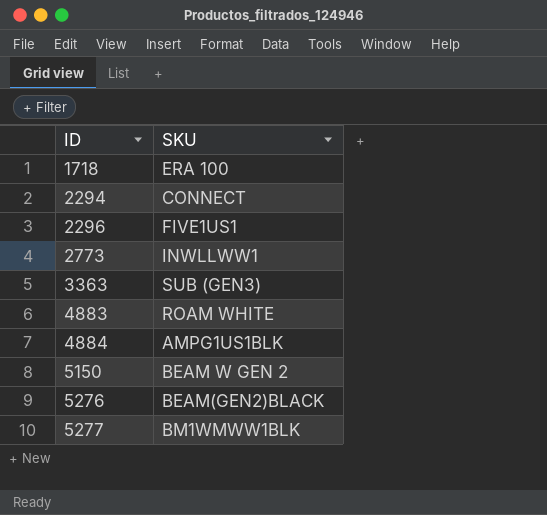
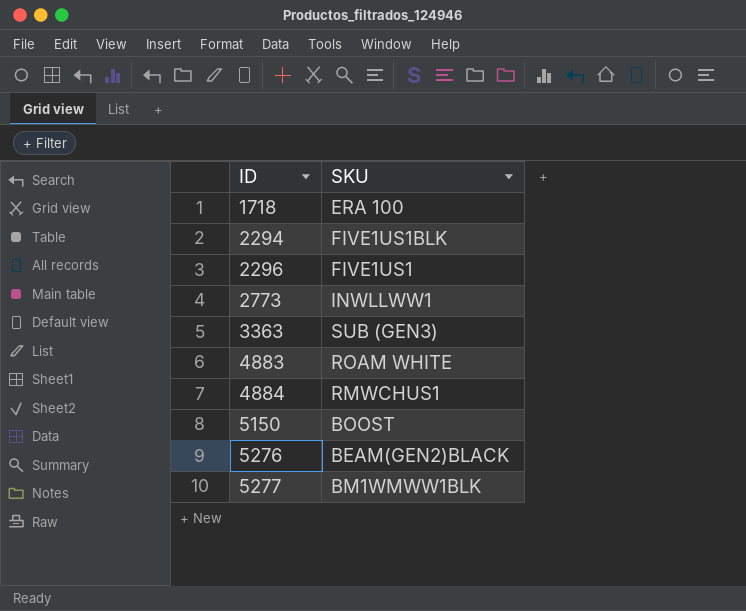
2294 | SKU: CONNECT -> FIVE1US1BLK
4884 | SKU: AMPG1US1BLK -> RMWCHUS1
5150 | SKU: BEAM W GEN 2 -> BOOST

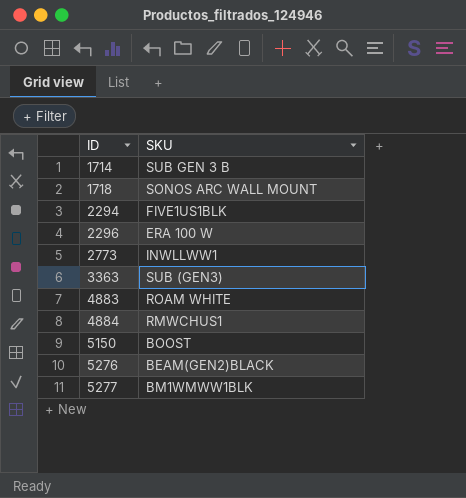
row 1714: none -> SUB GEN 3 B
1718 | SKU: ERA 100 -> SONOS ARC WALL MOUNT
2296 | SKU: FIVE1US1 -> ERA 100 W

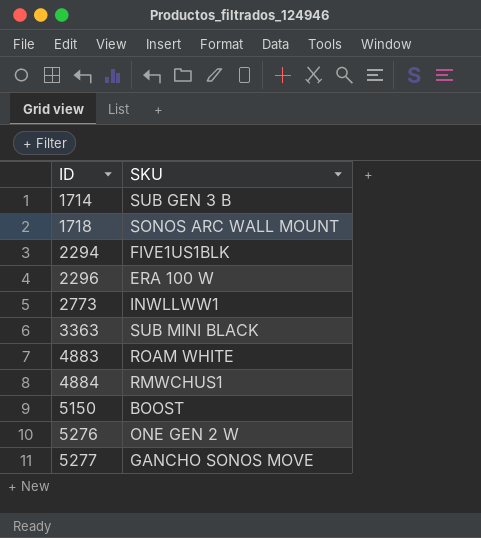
3363 | SKU: SUB (GEN3) -> SUB MINI BLACK
5276 | SKU: BEAM(GEN2)BLACK -> ONE GEN 2 W
5277 | SKU: BM1WMWW1BLK -> GANCHO SONOS MOVE

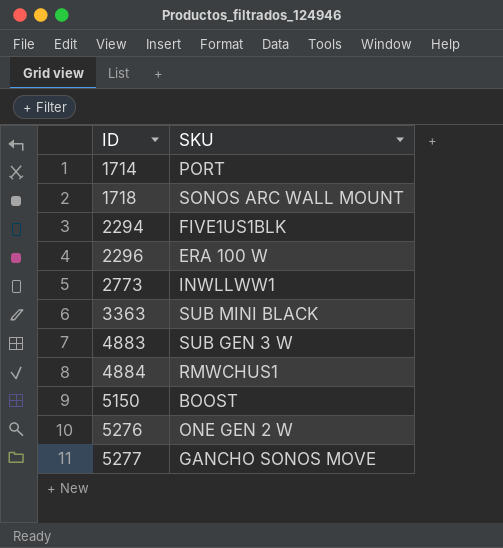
1714 | SKU: SUB GEN 3 B -> PORT
4883 | SKU: ROAM WHITE -> SUB GEN 3 W

